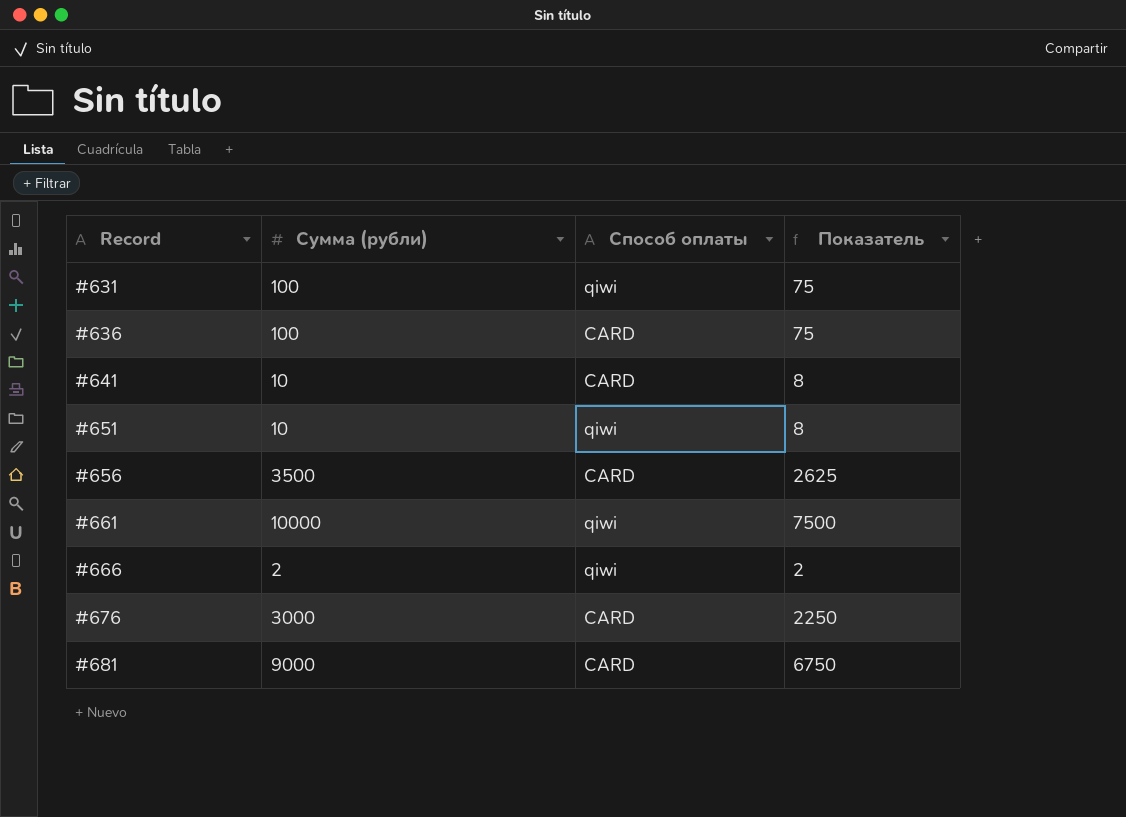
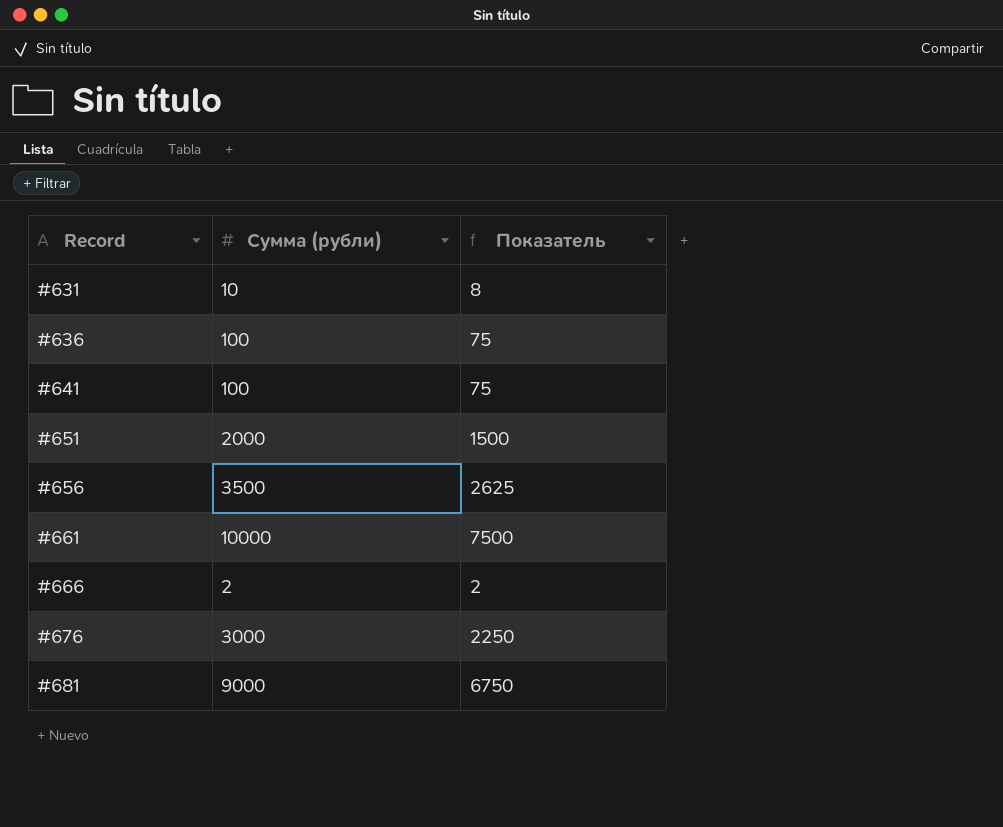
column Способ оплаты | position: 3 -> none
#631 | Сумма (рубли): 100 -> 10
#631 | Показатель: 75 -> 8
#641 | Сумма (рубли): 10 -> 100
#641 | Показатель: 8 -> 75
#651 | Сумма (рубли): 10 -> 2000
#651 | Показатель: 8 -> 1500

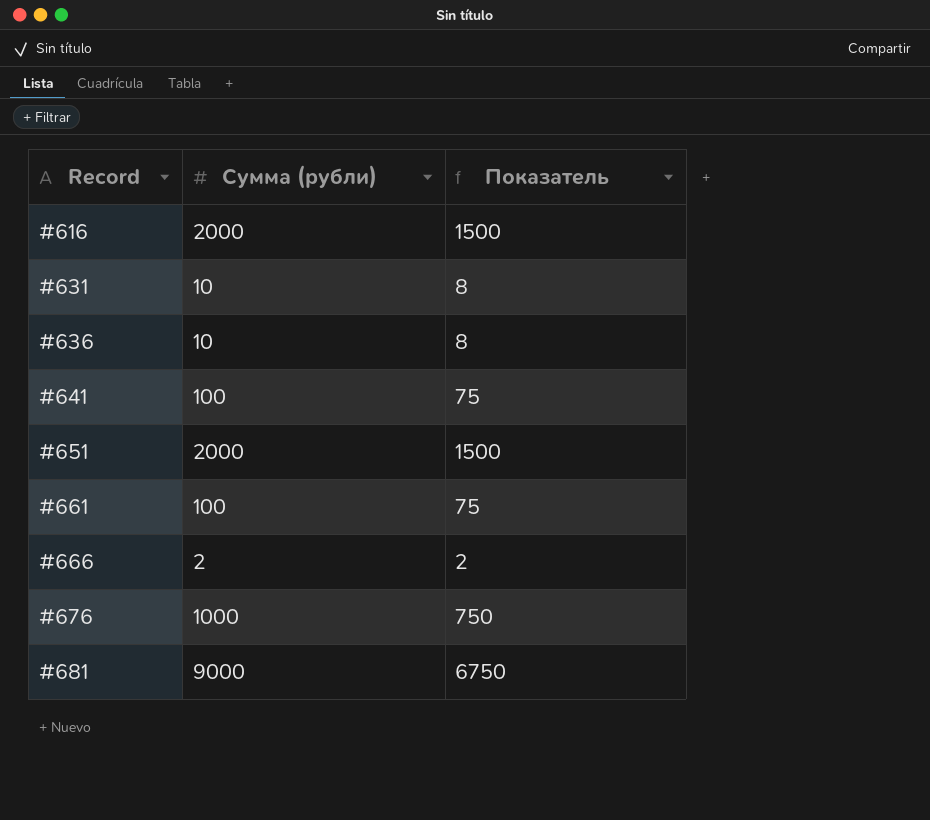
row #656: 3500 | 2625 -> none
row #616: none -> 2000 | 1500
#636 | Сумма (рубли): 100 -> 10
#636 | Показатель: 75 -> 8
#661 | Сумма (рубли): 10000 -> 100
#661 | Показатель: 7500 -> 75
#676 | Сумма (рубли): 3000 -> 1000
#676 | Показатель: 2250 -> 750

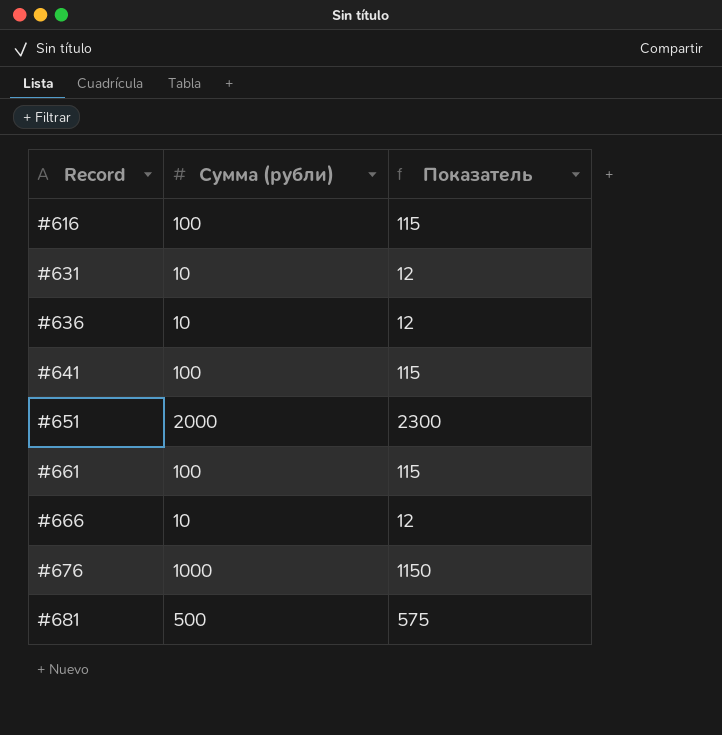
column Показатель | formula: [Сумма (рубли)] * 0,75 -> [Сумма (рубли)] * 1,15
#616 | Сумма (рубли): 2000 -> 100
#666 | Сумма (рубли): 2 -> 10
#681 | Сумма (рубли): 9000 -> 500

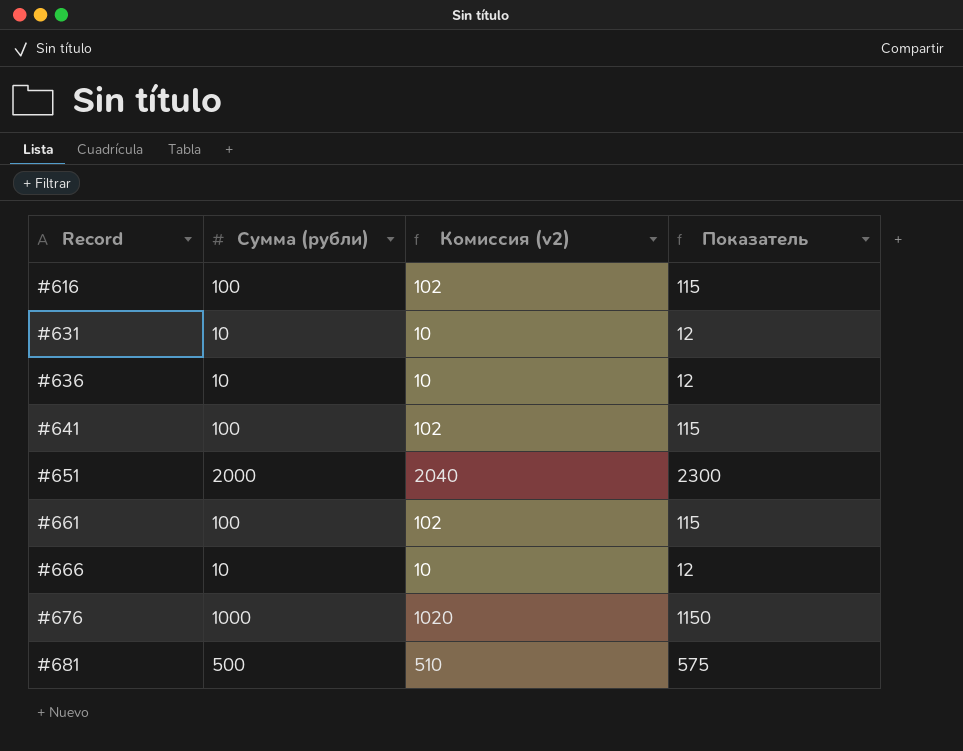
column Комиссия (v2) | formula: none -> [Сумма (рубли)] * 1,02

